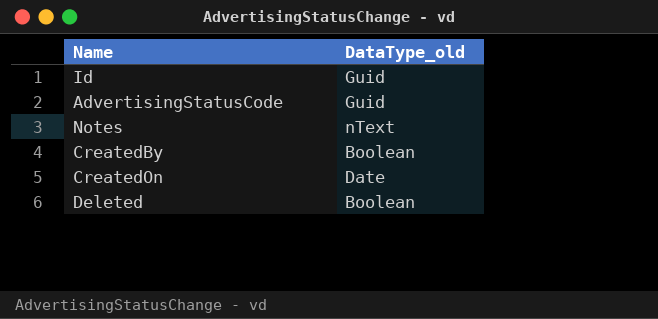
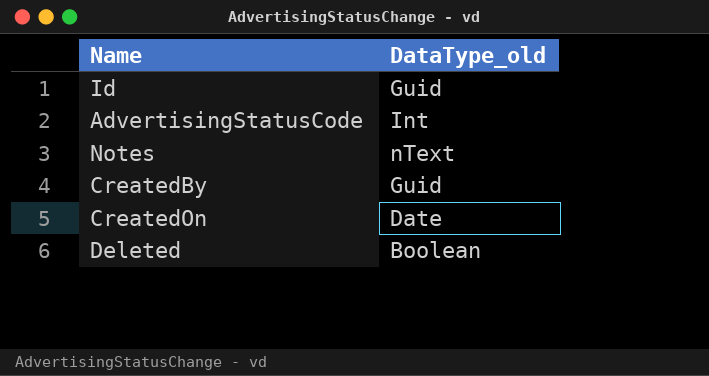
AdvertisingStatusCode | DataType_old: Guid -> Int
CreatedBy | DataType_old: Boolean -> Guid

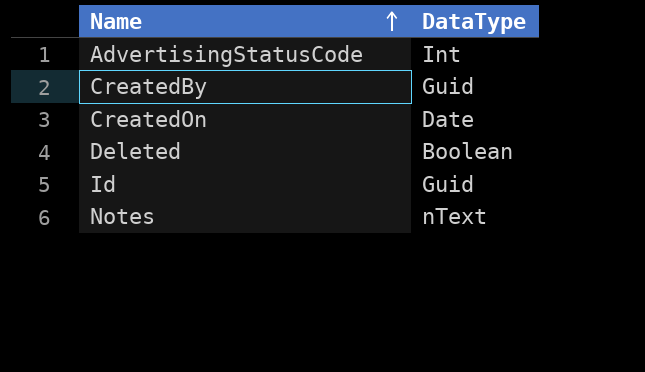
row order: none -> Name ascending
column name: DataType_old -> DataType

